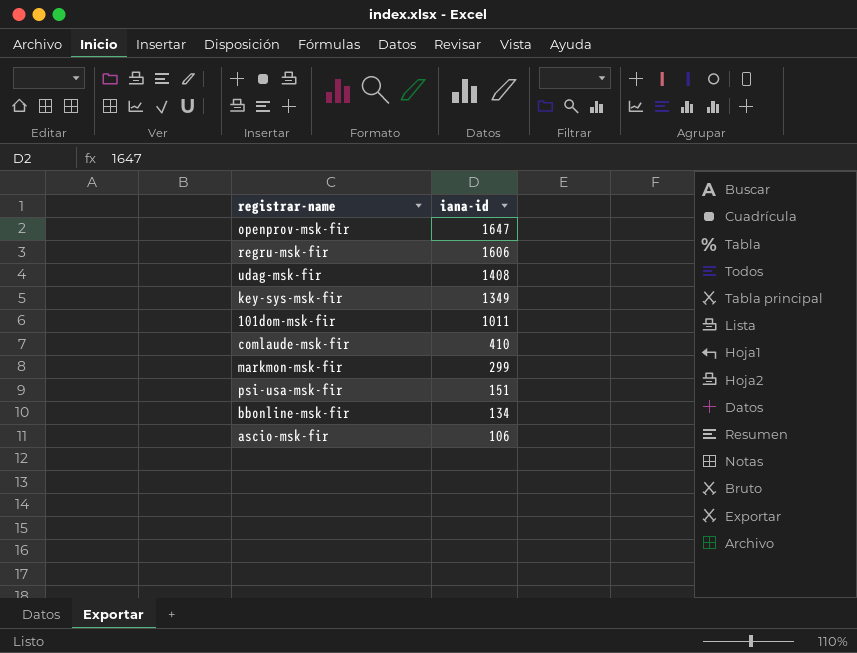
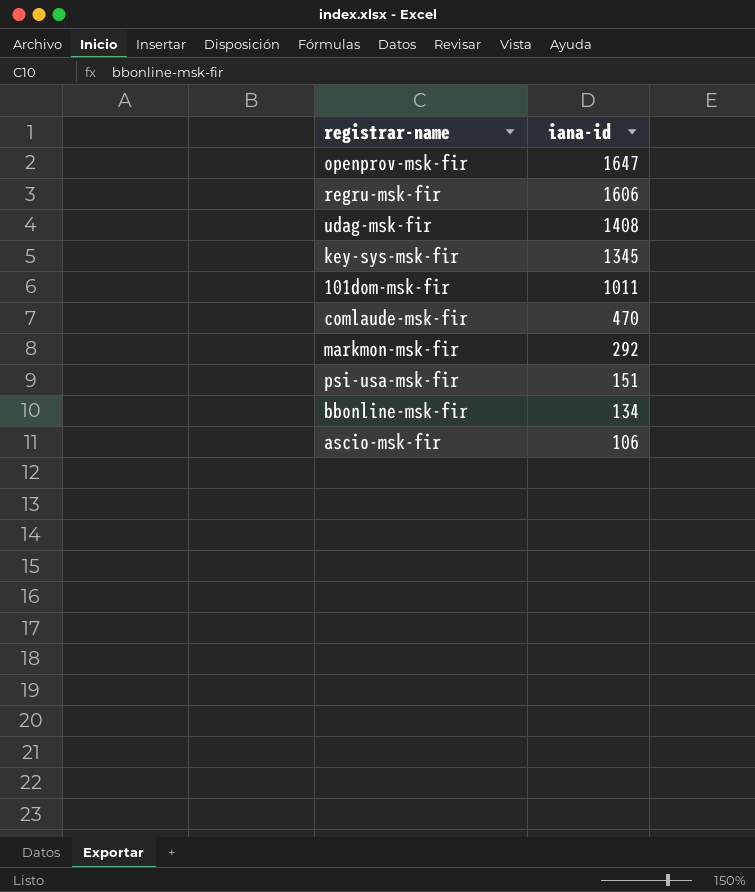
key-sys-msk-fir | iana-id: 1349 -> 1345
comlaude-msk-fir | iana-id: 410 -> 470
markmon-msk-fir | iana-id: 299 -> 292

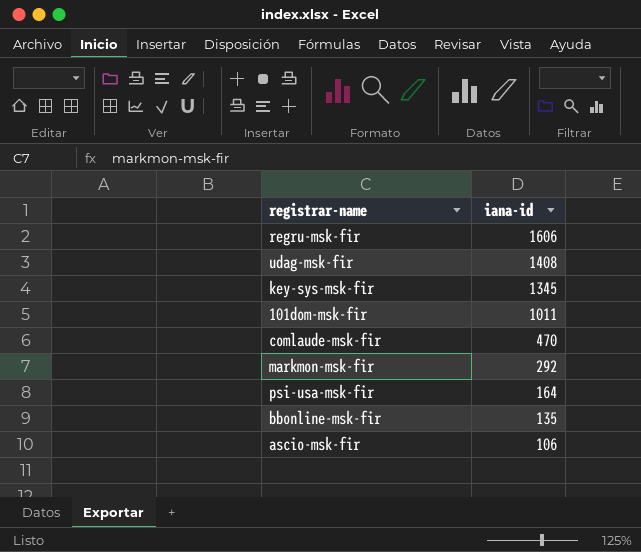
row openprov-msk-fir: 1647 -> none
psi-usa-msk-fir | iana-id: 151 -> 164
bbonline-msk-fir | iana-id: 134 -> 135

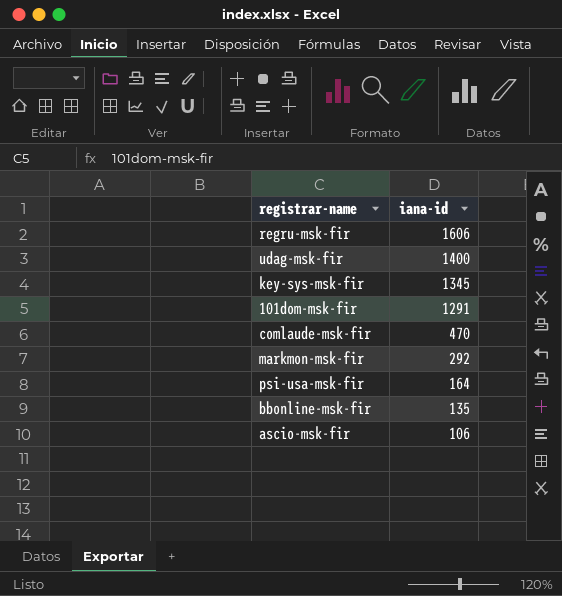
udag-msk-fir | iana-id: 1408 -> 1400
101dom-msk-fir | iana-id: 1011 -> 1291

